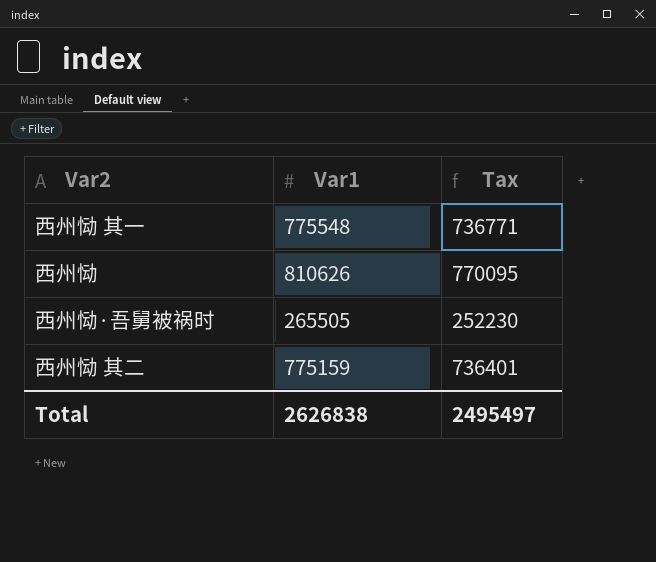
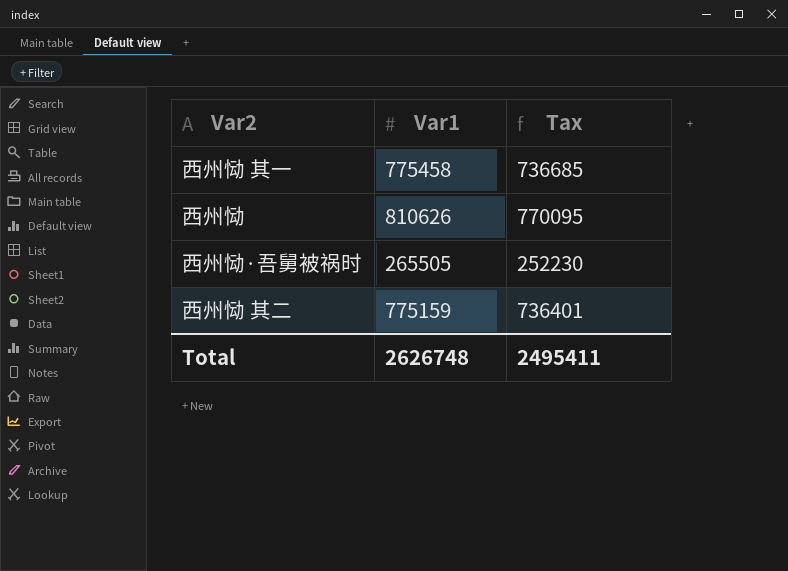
西州恸 其一 | Var1: 775548 -> 775458
西州恸 其一 | Tax: 736771 -> 736685
Total | Var1: 2626838 -> 2626748
Total | Tax: 2495497 -> 2495411

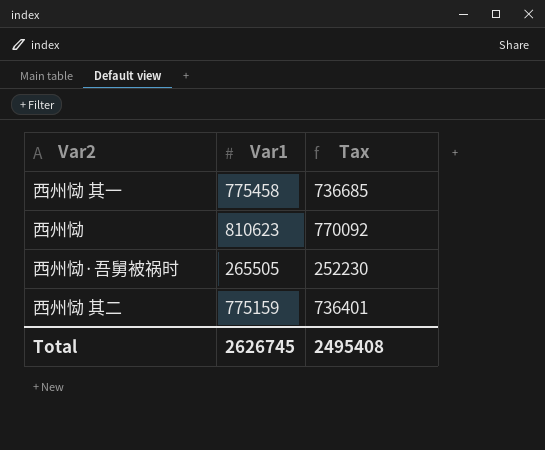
西州恸 | Var1: 810626 -> 810623
西州恸 | Tax: 770095 -> 770092
Total | Var1: 2626748 -> 2626745
Total | Tax: 2495411 -> 2495408

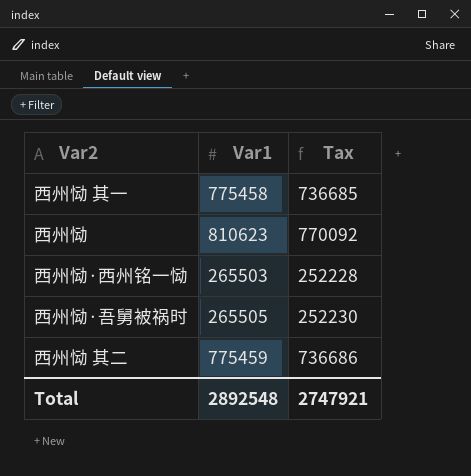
row 西州恸·西州铭一恸: none -> 265503 | 252228
西州恸 其二 | Var1: 775159 -> 775459
西州恸 其二 | Tax: 736401 -> 736686
Total | Var1: 2626745 -> 2892548
Total | Tax: 2495408 -> 2747921

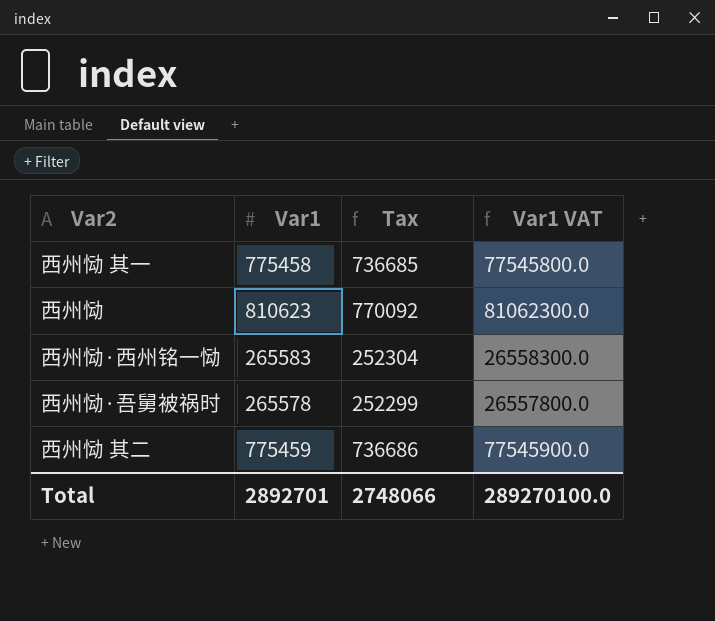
column Var1 VAT | formula: none -> [Var1] * 100
西州恸·西州铭一恸 | Var1: 265503 -> 265583
西州恸·西州铭一恸 | Tax: 252228 -> 252304
西州恸·吾舅被祸时 | Var1: 265505 -> 265578
西州恸·吾舅被祸时 | Tax: 252230 -> 252299
Total | Var1: 2892548 -> 2892701
Total | Tax: 2747921 -> 2748066

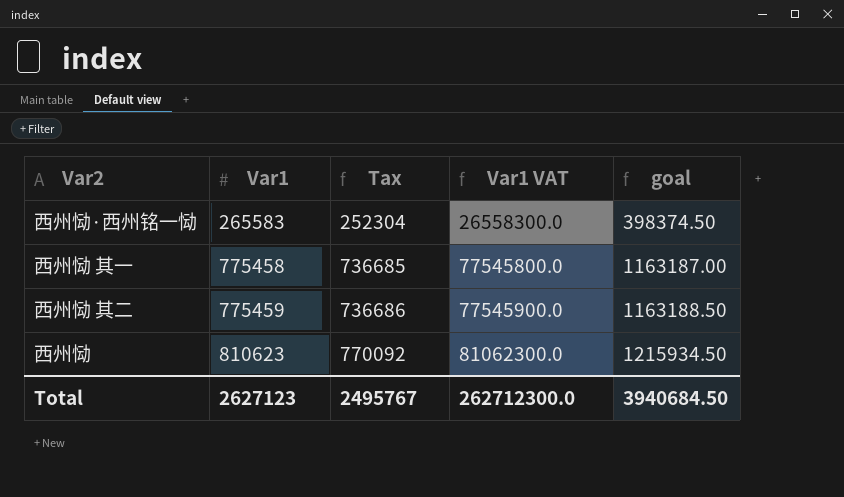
row order: none -> Var1 ascending
column goal | formula: none -> [Var1] * 1.5
row 西州恸·吾舅被祸时: 265578 | 252299 | 26557800.0 -> none
Total | Var1: 2892701 -> 2627123
Total | Tax: 2748066 -> 2495767
Total | Var1 VAT: 289270100.0 -> 262712300.0

